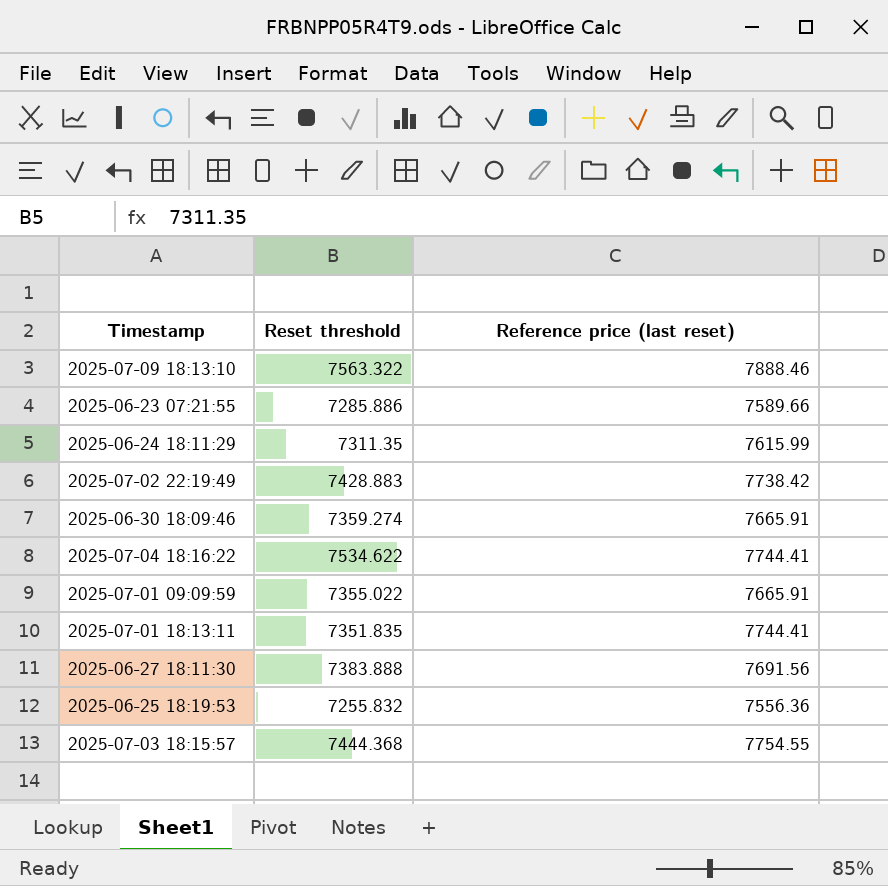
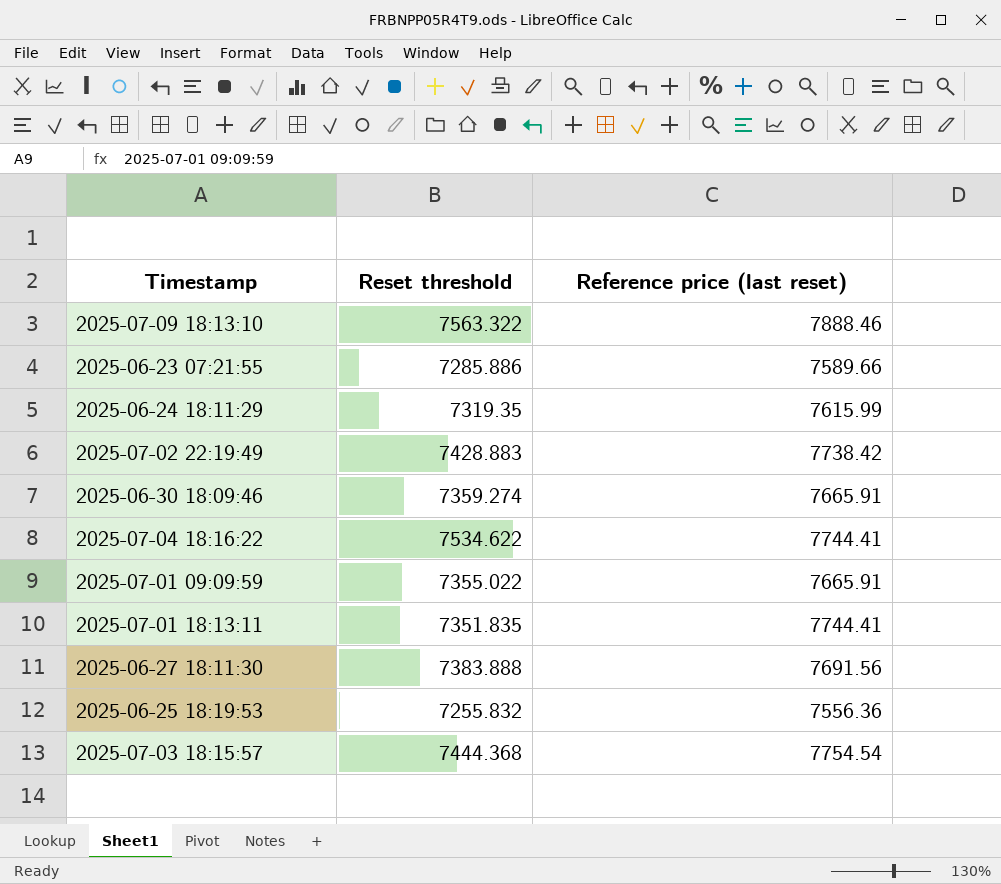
2025-06-24 18:11:29 | Reset threshold: 7311.35 -> 7319.35
2025-07-03 18:15:57 | Reference price (last reset): 7754.55 -> 7754.54

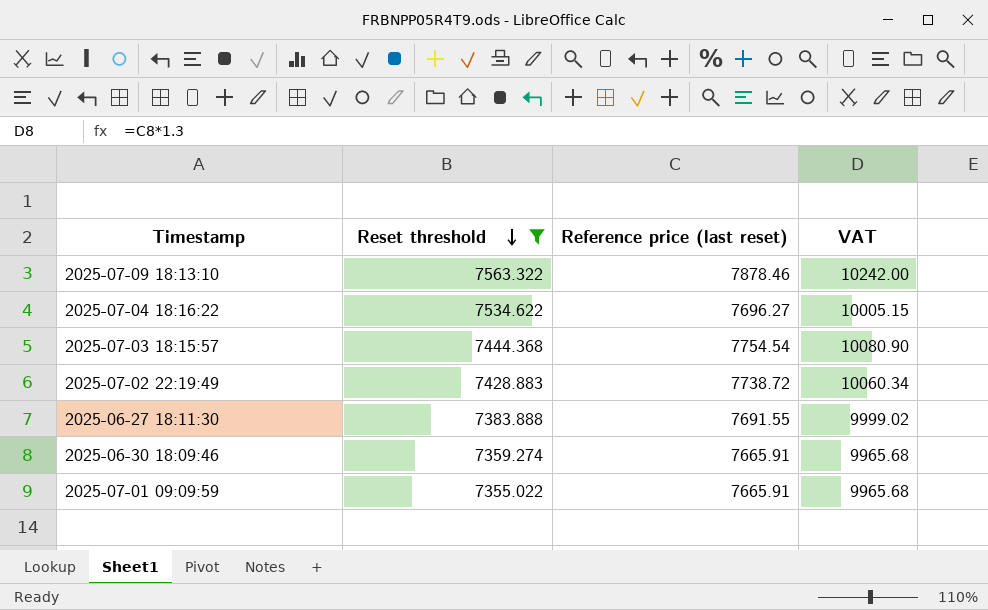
filter: none -> Reset threshold >= 7355.022
row order: none -> Reset threshold descending
column VAT | formula: none -> [Reference price (last reset)] * 1.3
2025-07-09 18:13:10 | Reference price (last reset): 7888.46 -> 7878.46
2025-07-04 18:16:22 | Reference price (last reset): 7744.41 -> 7696.27
2025-07-02 22:19:49 | Reference price (last reset): 7738.42 -> 7738.72
2025-06-27 18:11:30 | Reference price (last reset): 7691.56 -> 7691.55

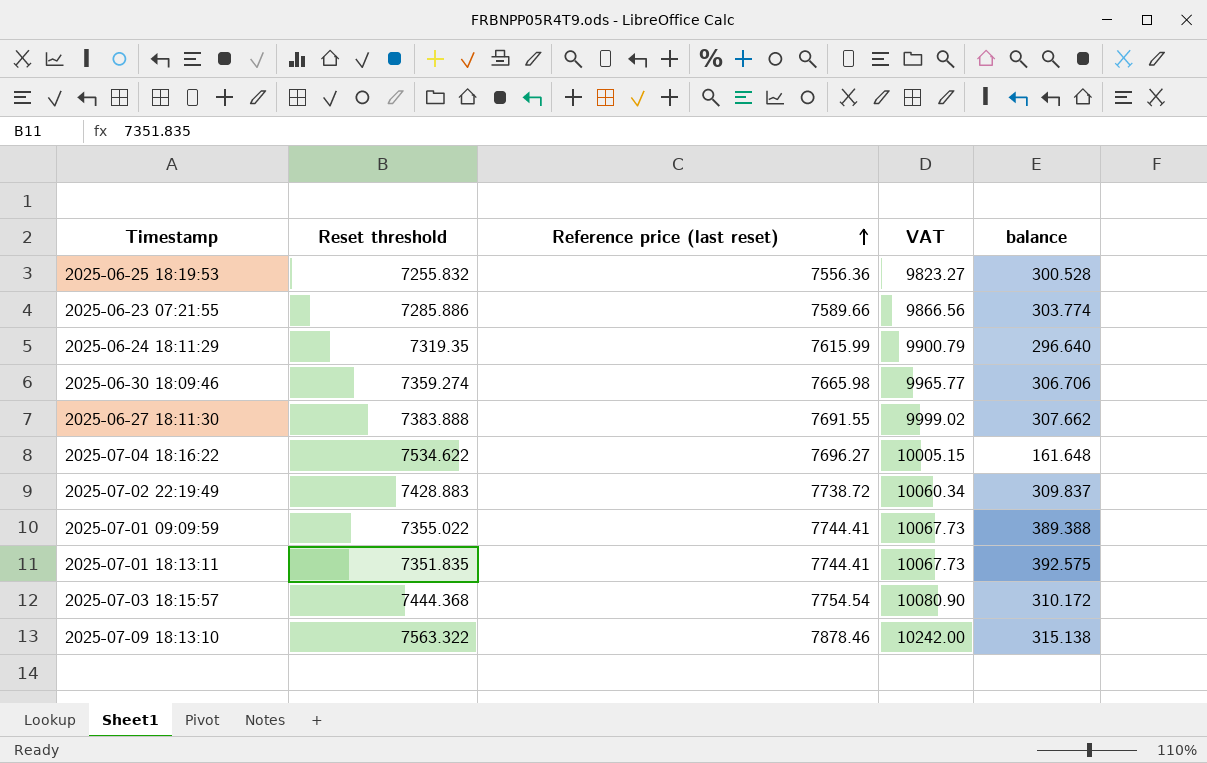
filter: Reset threshold >= 7355.022 -> none
row order: Reset threshold descending -> Reference price (last reset) ascending
column balance | formula: none -> [Reference price (last reset)] - [Reset threshold]
2025-06-30 18:09:46 | Reference price (last reset): 7665.91 -> 7665.98
2025-06-30 18:09:46 | VAT: 9965.68 -> 9965.77
2025-07-01 09:09:59 | Reference price (last reset): 7665.91 -> 7744.41
2025-07-01 09:09:59 | VAT: 9965.68 -> 10067.73

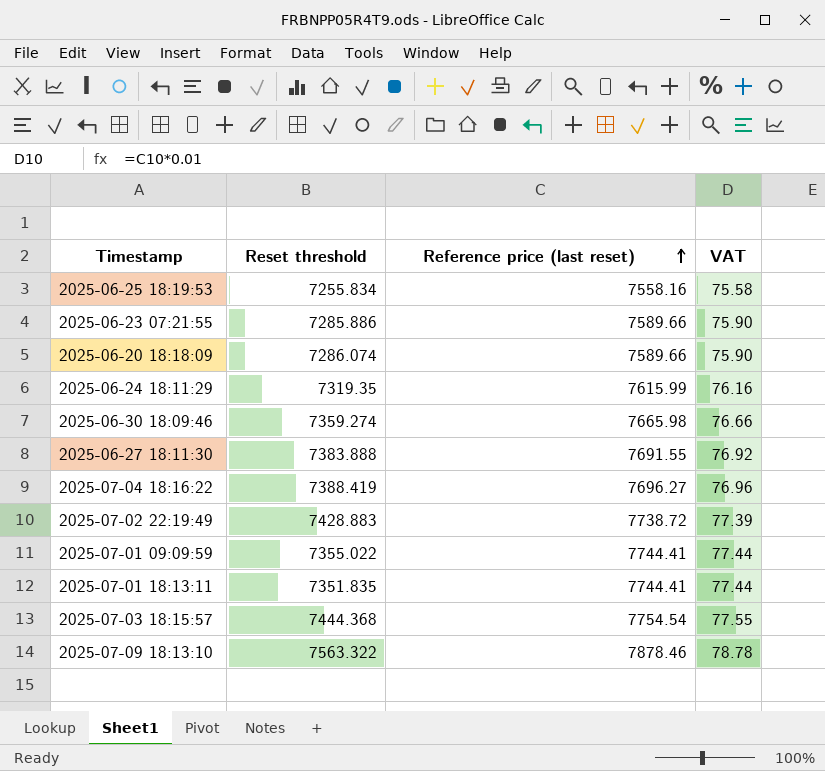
column balance | formula: [Reference price (last reset)] - [Reset threshold] -> none
column VAT | formula: [Reference price (last reset)] * 1.3 -> [Reference price (last reset)] * 0.01
2025-06-25 18:19:53 | Reset threshold: 7255.832 -> 7255.834
2025-06-25 18:19:53 | Reference price (last reset): 7556.36 -> 7558.16
row 2025-06-20 18:18:09: none -> 7286.074 | 7589.66 | 75.90
2025-07-04 18:16:22 | Reset threshold: 7534.622 -> 7388.419

